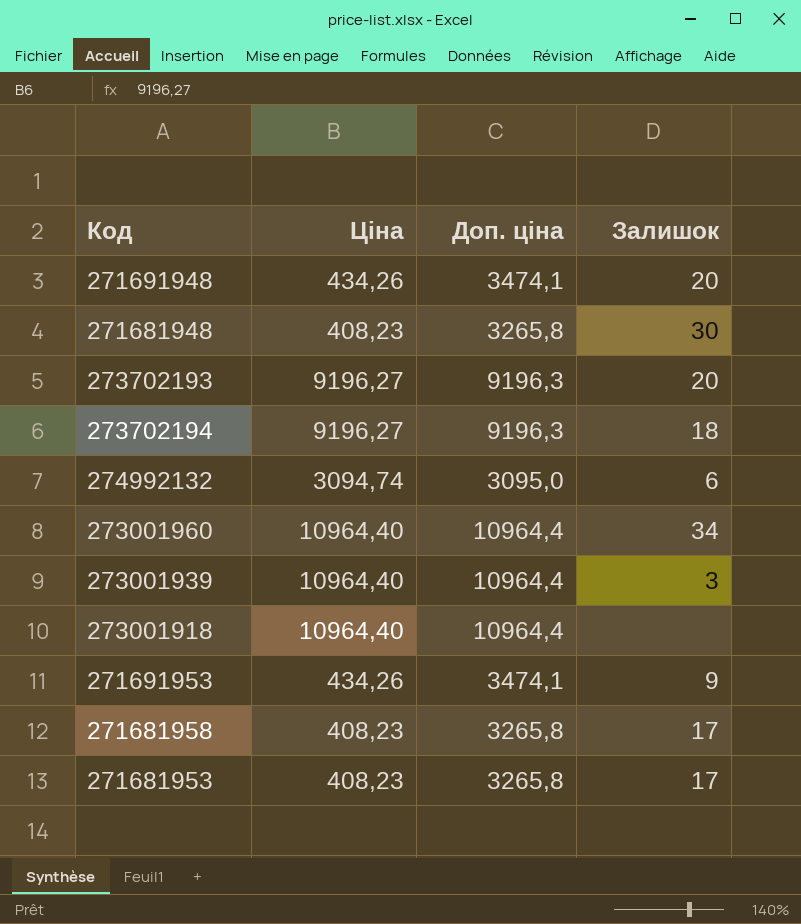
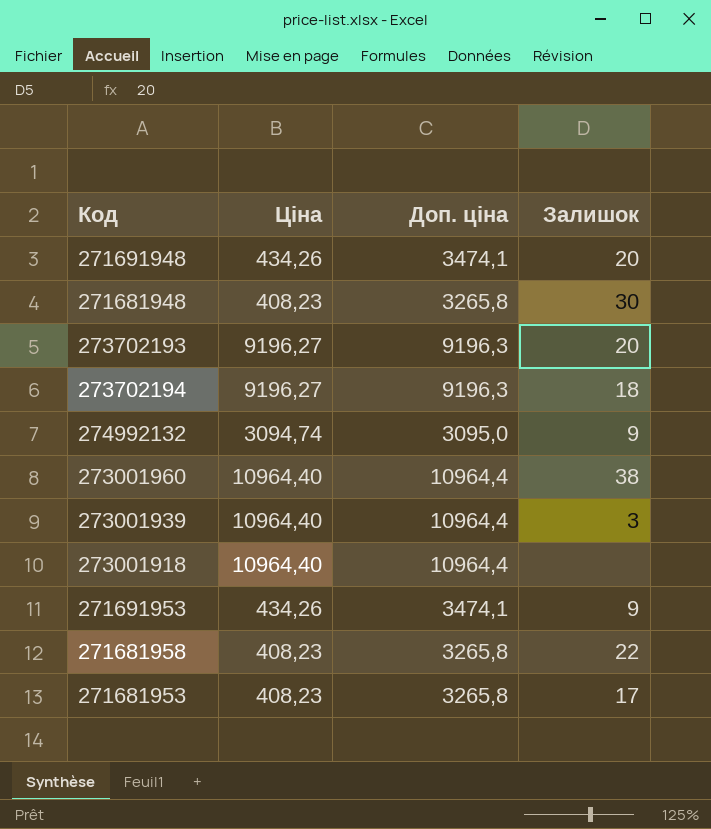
274992132 | Залишок: 6 -> 9
273001960 | Залишок: 34 -> 38
271681958 | Залишок: 17 -> 22

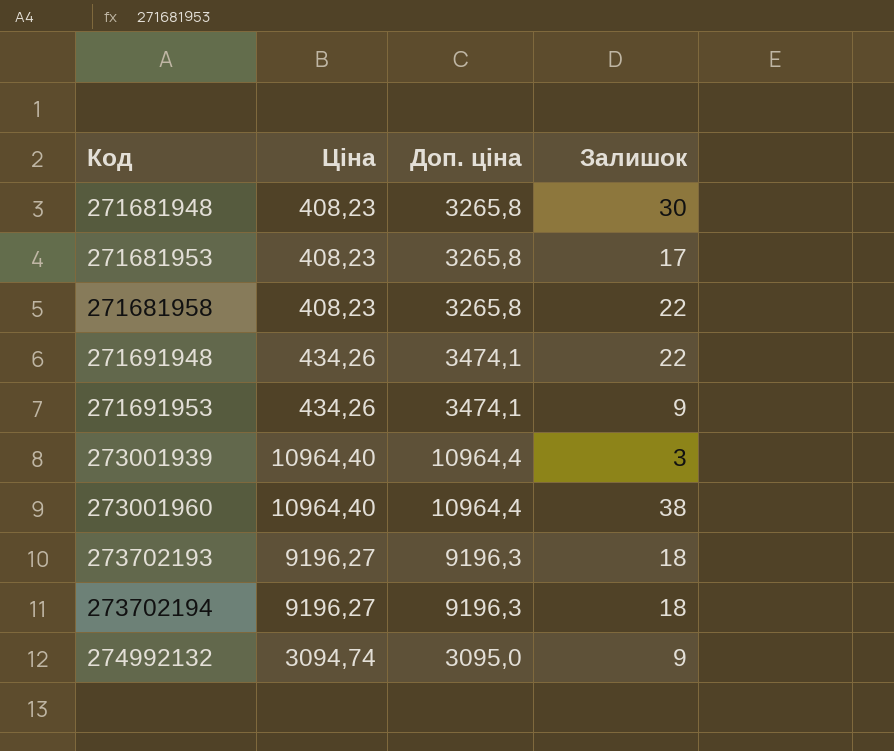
row order: none -> Код ascending
row 273001918: 10964,40 | 10964,4 | none -> none
271691948 | Залишок: 20 -> 22
273702193 | Залишок: 20 -> 18

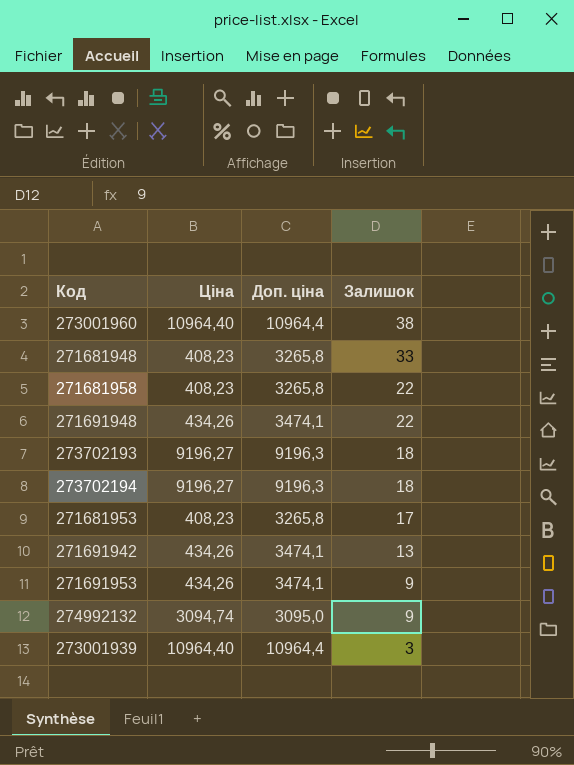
row order: Код ascending -> Залишок descending
271681948 | Залишок: 30 -> 33
row 271691942: none -> 434,26 | 3474,1 | 13

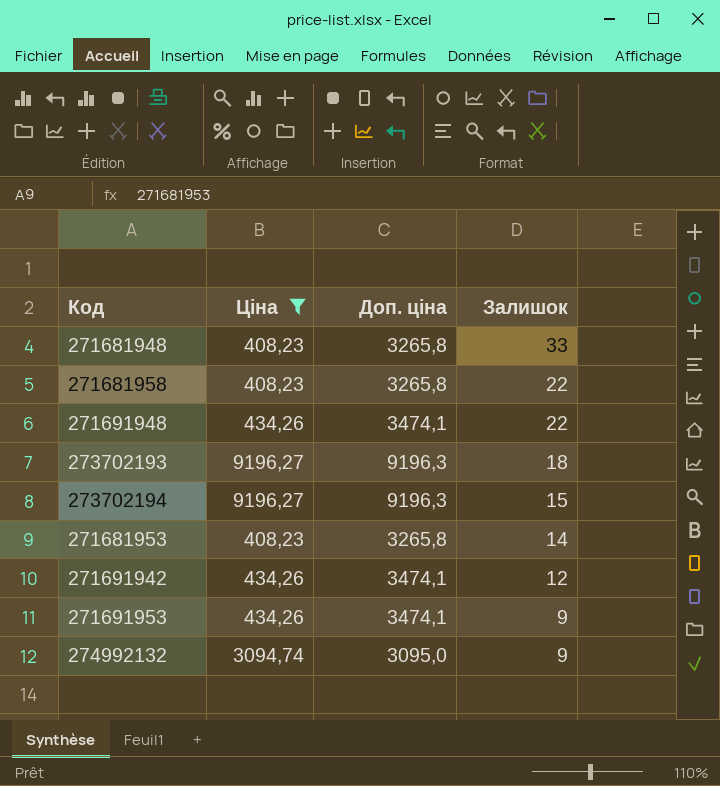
filter: none -> Ціна != 10964,40
273702194 | Залишок: 18 -> 15
271681953 | Залишок: 17 -> 14
271691942 | Залишок: 13 -> 12

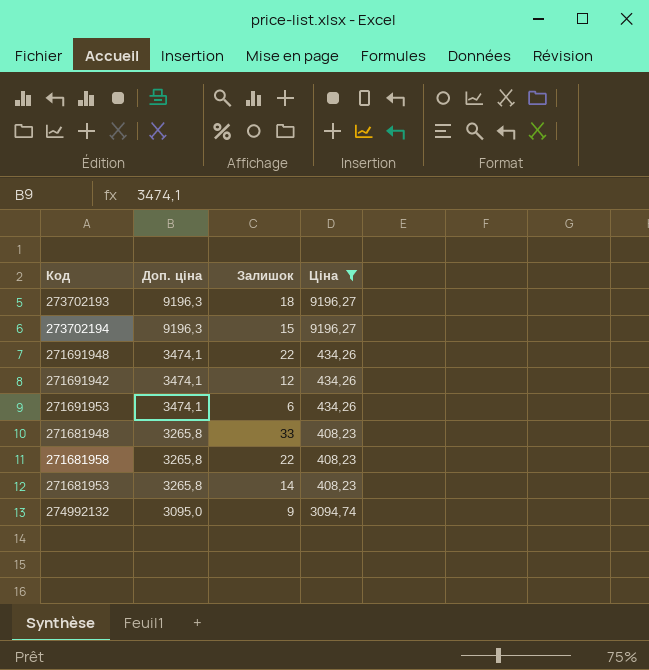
row order: Залишок descending -> Доп. ціна descending
column Ціна | position: 2 -> 4
271691953 | Залишок: 9 -> 6

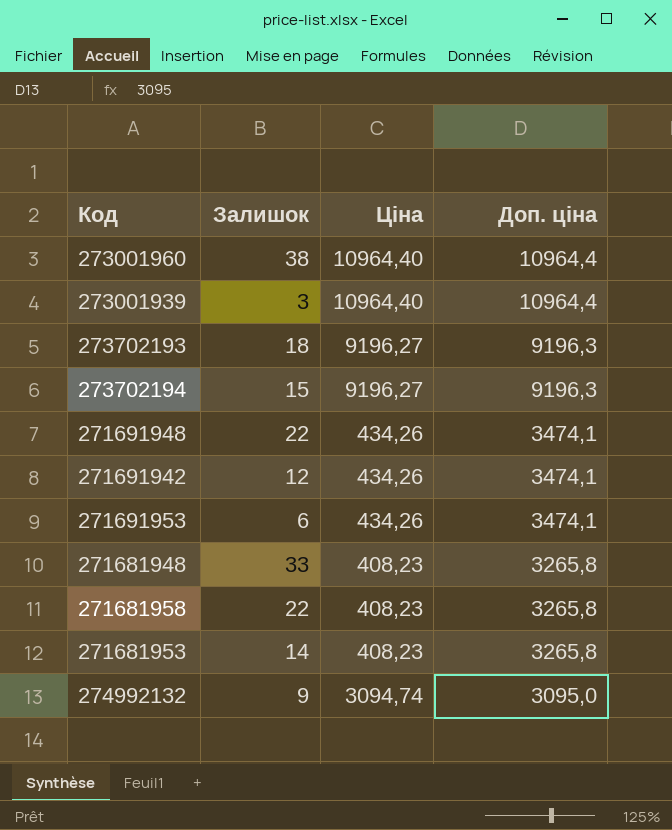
filter: Ціна != 10964,40 -> none
column Доп. ціна | position: 2 -> 4

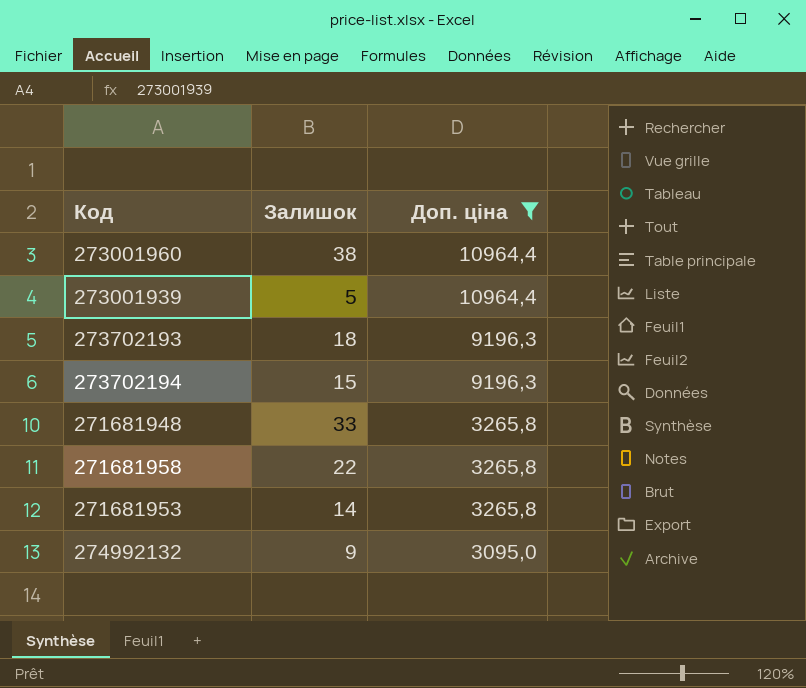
filter: none -> Доп. ціна != 3474,1
column Ціна | position: 3 -> none
273001939 | Залишок: 3 -> 5

